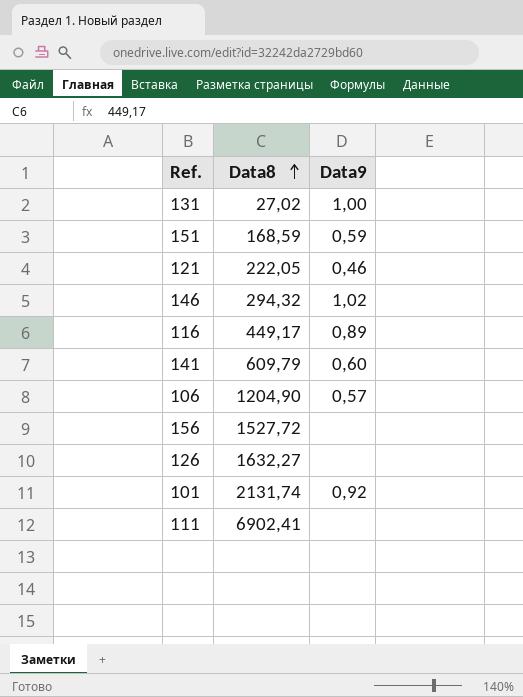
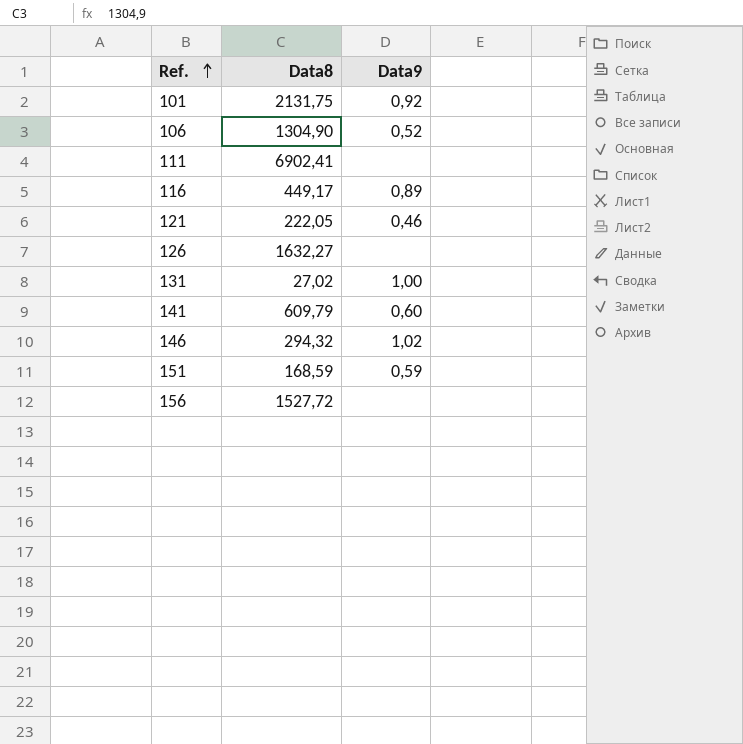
row order: Data8 ascending -> Ref. ascending
101 | Data8: 2131,74 -> 2131,75
106 | Data8: 1204,90 -> 1304,90
106 | Data9: 0,57 -> 0,52

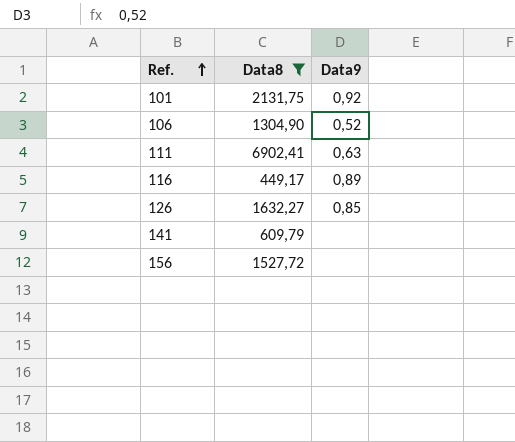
filter: none -> Data8 >= 449,17
111 | Data9: none -> 0,63
126 | Data9: none -> 0,85
141 | Data9: 0,60 -> none

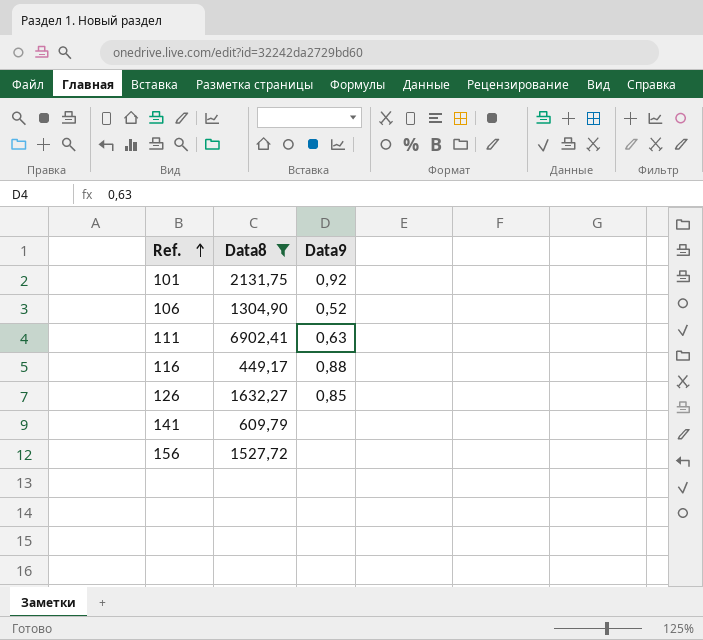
116 | Data9: 0,89 -> 0,88

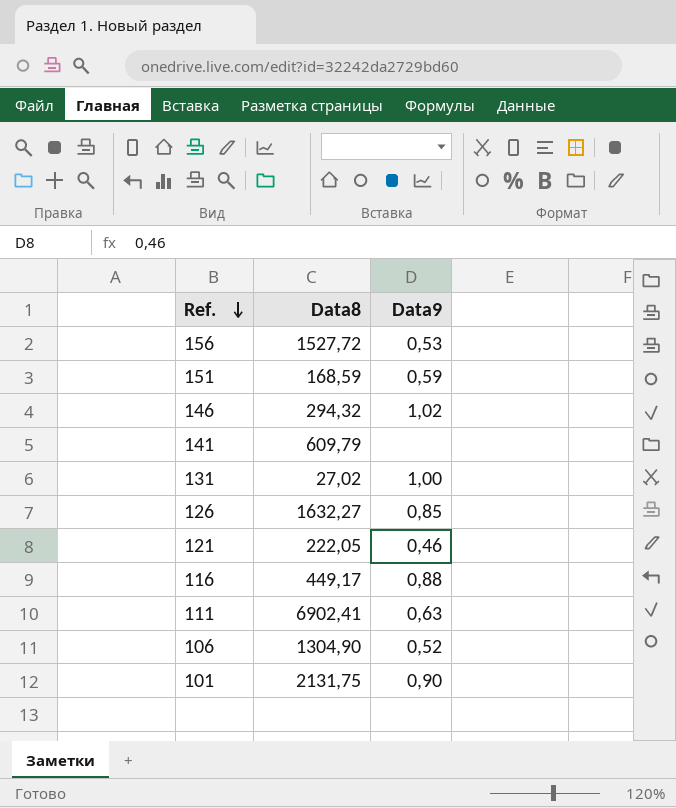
filter: Data8 >= 449,17 -> none
row order: Ref. ascending -> Ref. descending
156 | Data9: none -> 0,53
101 | Data9: 0,92 -> 0,90

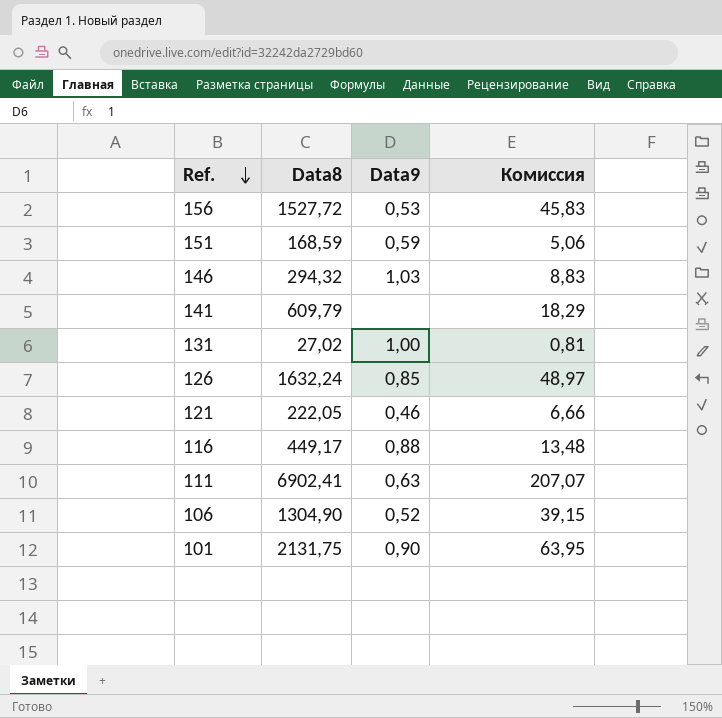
column Комиссия | formula: none -> [Data8] * 0,03
146 | Data9: 1,02 -> 1,03
126 | Data8: 1632,27 -> 1632,24

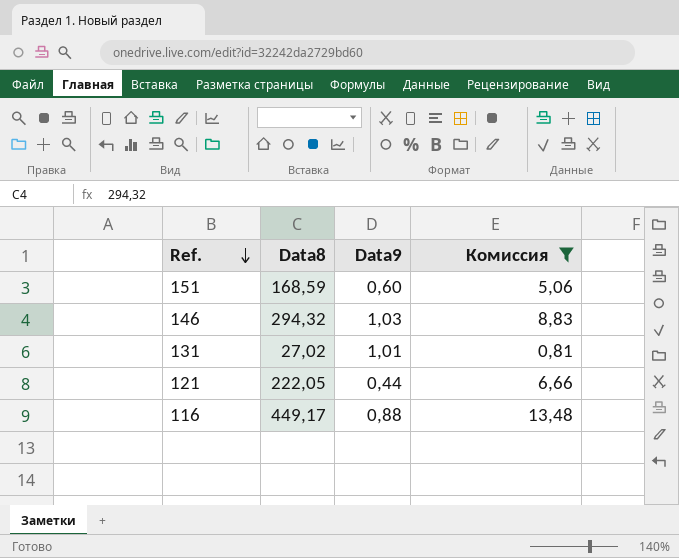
filter: none -> Комиссия <= 13,48
151 | Data9: 0,59 -> 0,60
131 | Data9: 1,00 -> 1,01
121 | Data9: 0,46 -> 0,44

